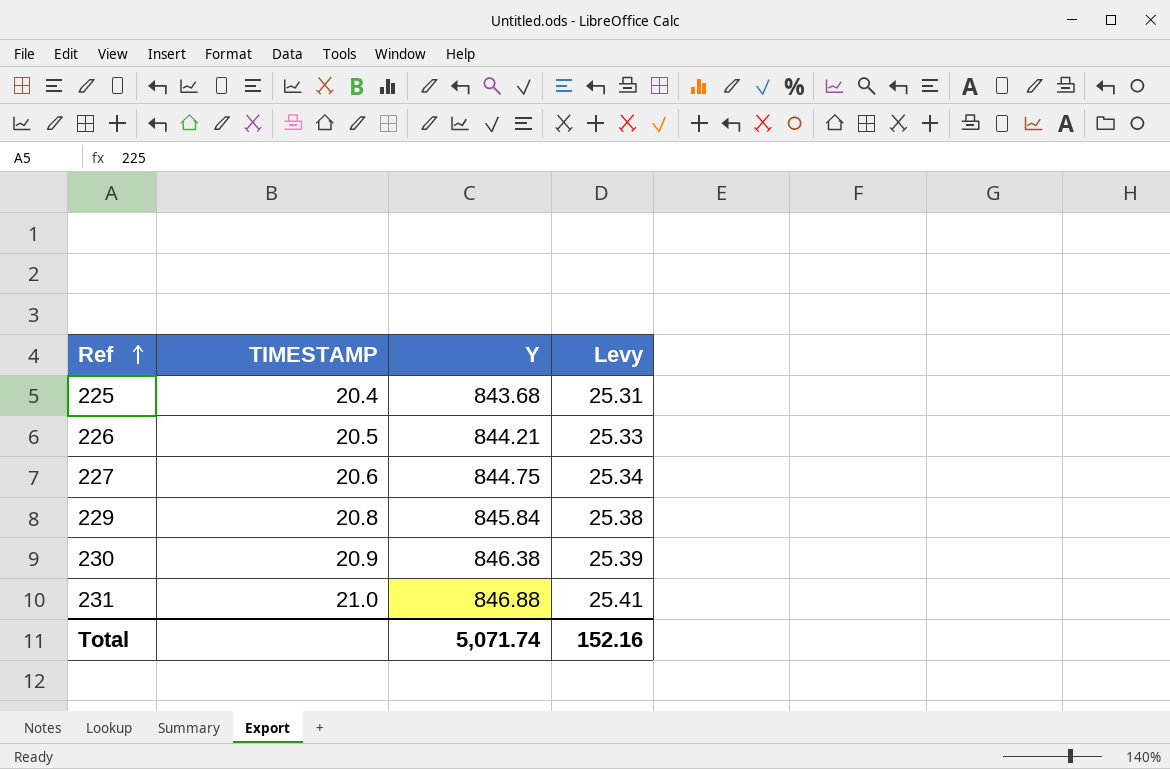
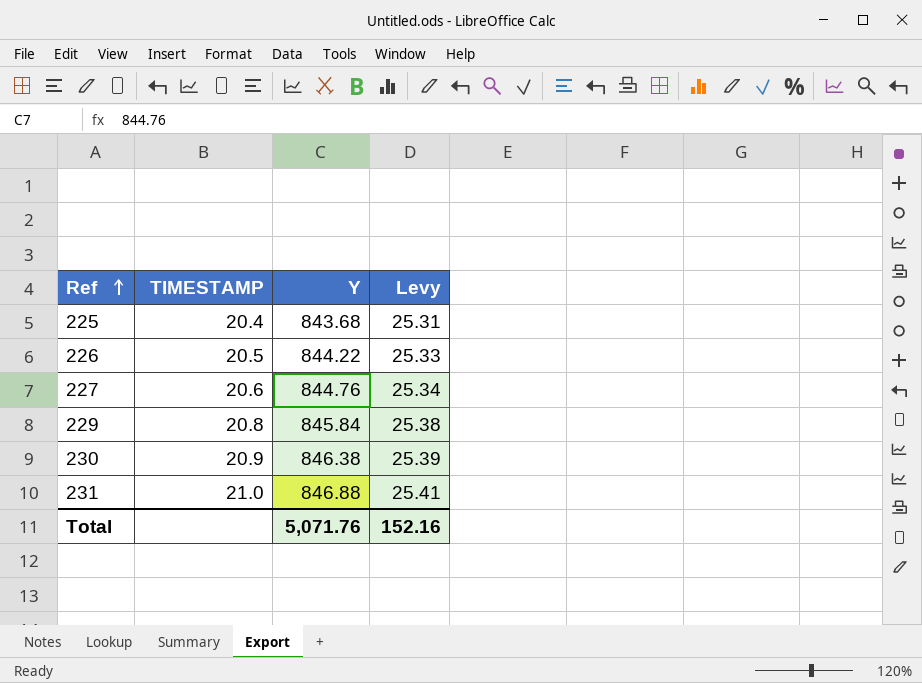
226 | Y: 844.21 -> 844.22
227 | Y: 844.75 -> 844.76
Total | Y: 5,071.74 -> 5,071.76

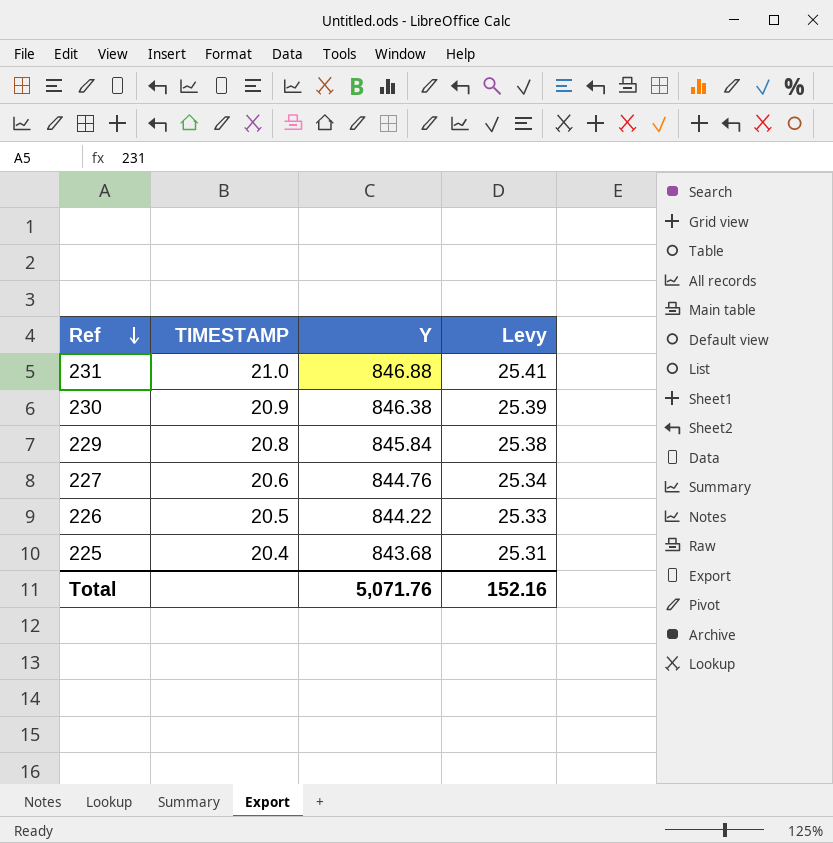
row order: Ref ascending -> Ref descending

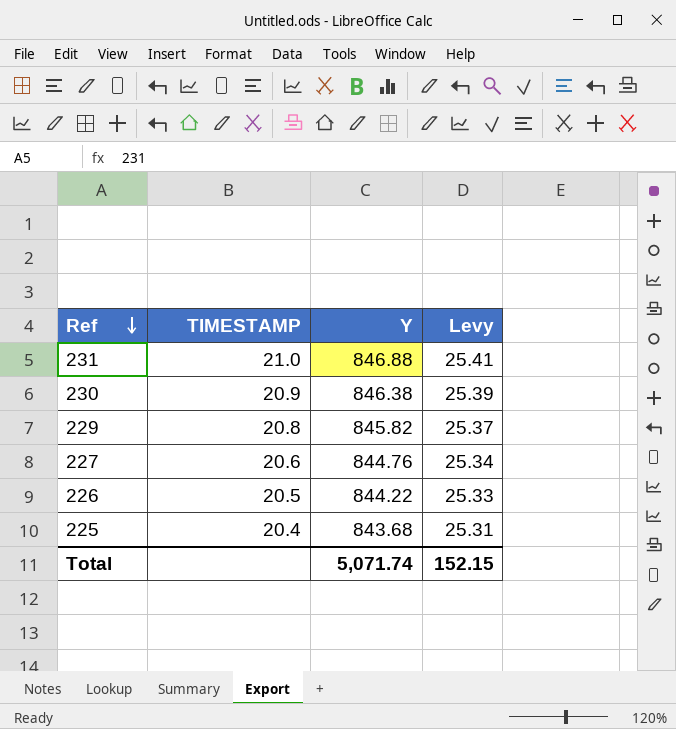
229 | Y: 845.84 -> 845.82
229 | Levy: 25.38 -> 25.37
Total | Y: 5,071.76 -> 5,071.74
Total | Levy: 152.16 -> 152.15

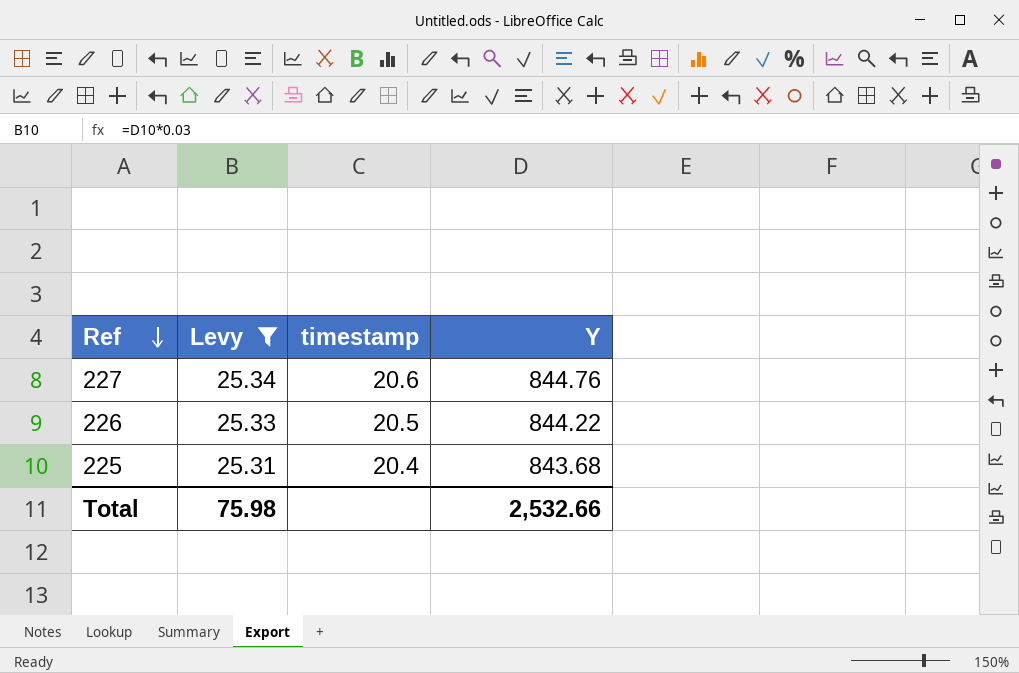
filter: none -> Levy <= 25.34
column Levy | position: 4 -> 2
column name: TIMESTAMP -> timestamp
Total | Levy: 152.15 -> 75.98
Total | Y: 5,071.74 -> 2,532.66

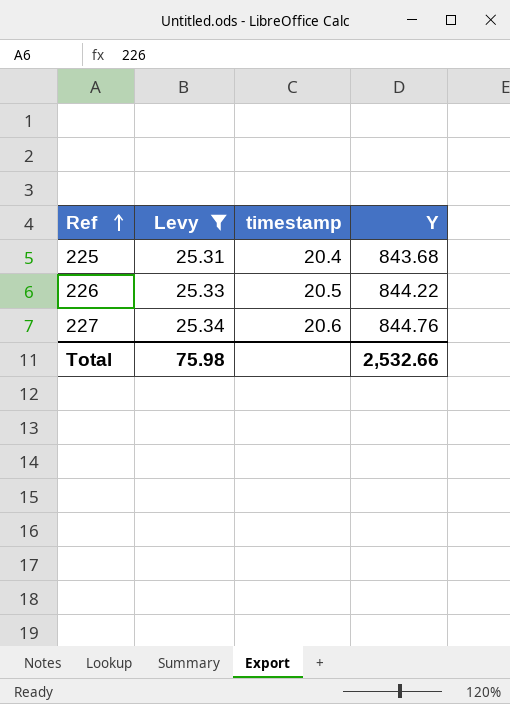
row order: Ref descending -> Ref ascending

